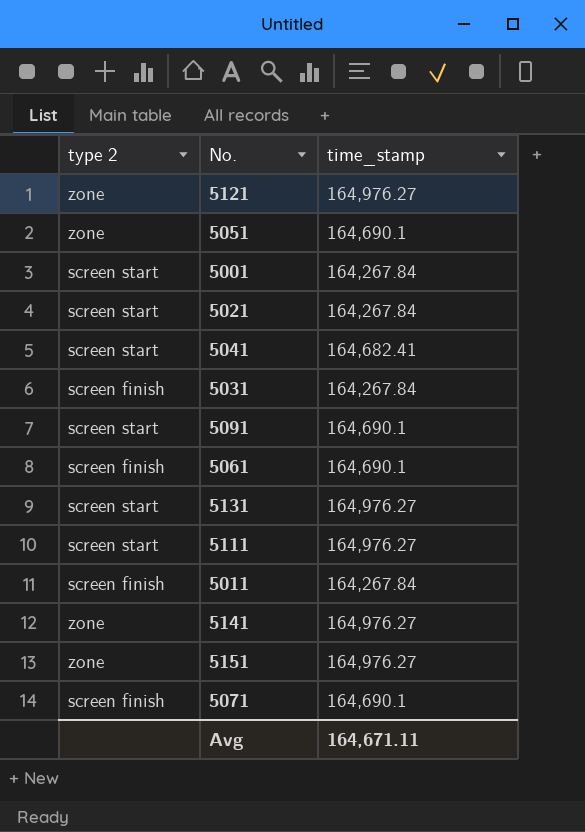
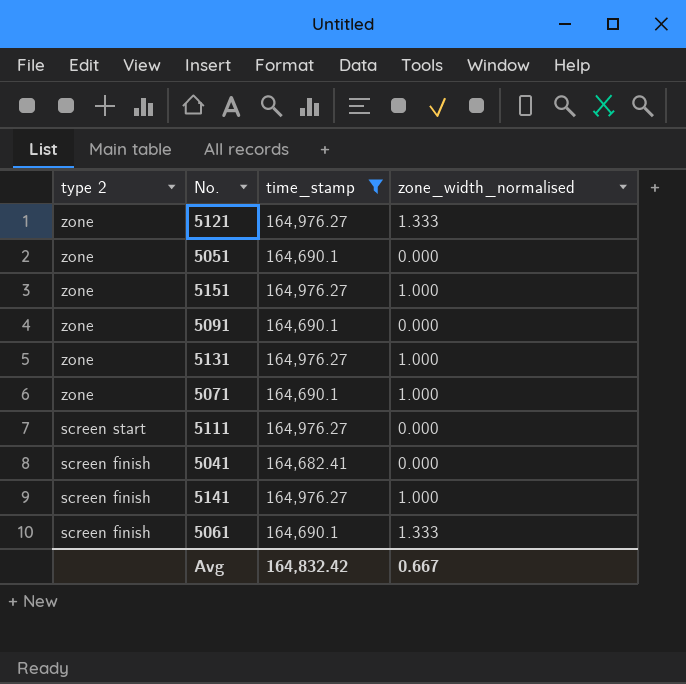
filter: none -> time_stamp != 164,267.84
row order: none -> type 2 descending
column zone_width_normalised | position: none -> 4
5091 | type 2: screen start -> zone
5131 | type 2: screen start -> zone
5071 | type 2: screen finish -> zone
5041 | type 2: screen start -> screen finish
5141 | type 2: zone -> screen finish
Avg | time_stamp: 164,671.11 -> 164,832.42

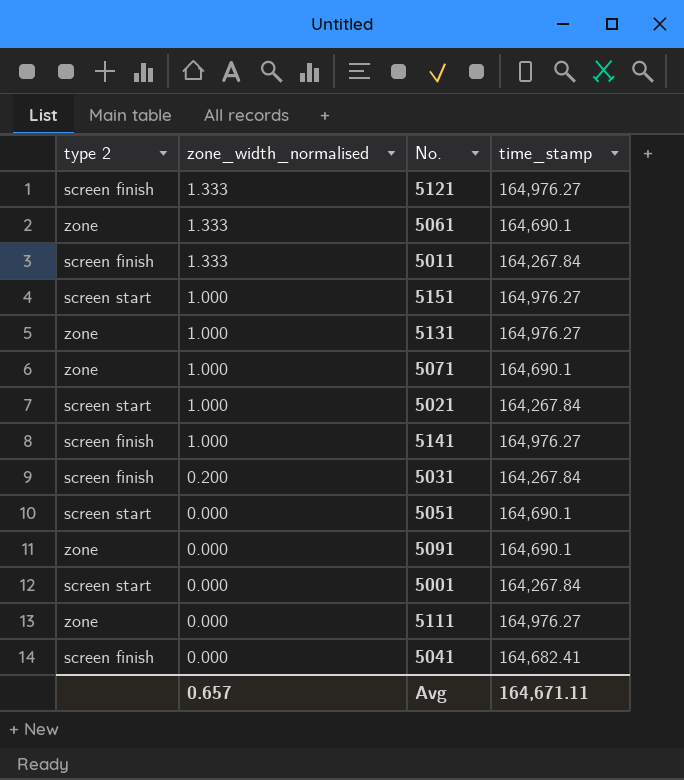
filter: time_stamp != 164,267.84 -> none
row order: type 2 descending -> zone_width_normalised descending
column zone_width_normalised | position: 4 -> 2
5121 | type 2: zone -> screen finish
5061 | type 2: screen finish -> zone
5151 | type 2: zone -> screen start
5051 | type 2: zone -> screen start
5111 | type 2: screen start -> zone
Avg | zone_width_normalised: 0.667 -> 0.657
Avg | time_stamp: 164,832.42 -> 164,671.11

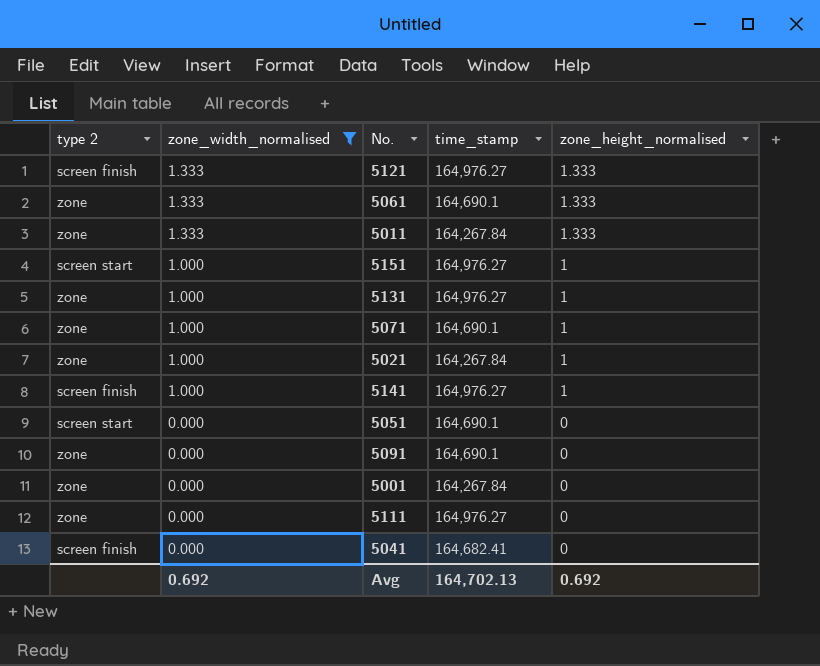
filter: none -> zone_width_normalised != 0.200
column zone_height_normalised | position: none -> 5
5011 | type 2: screen finish -> zone
5021 | type 2: screen start -> zone
5001 | type 2: screen start -> zone
Avg | zone_width_normalised: 0.657 -> 0.692
Avg | time_stamp: 164,671.11 -> 164,702.13

